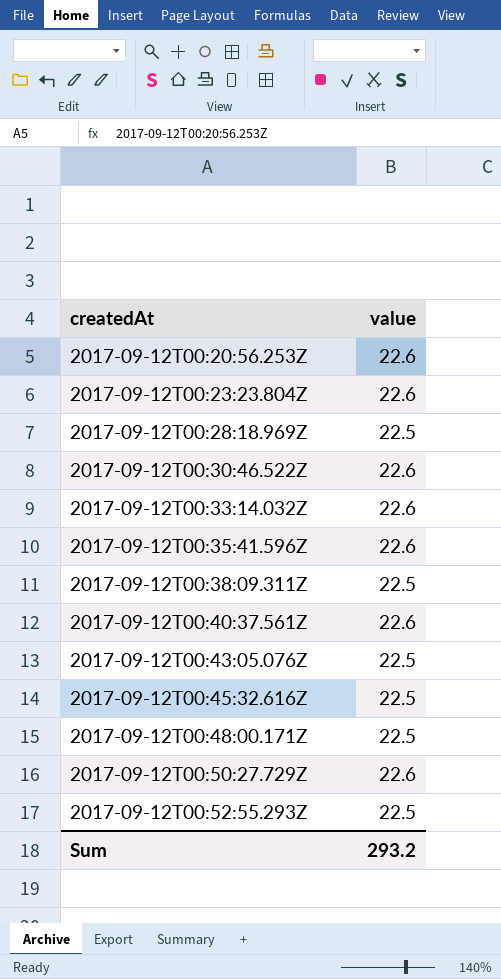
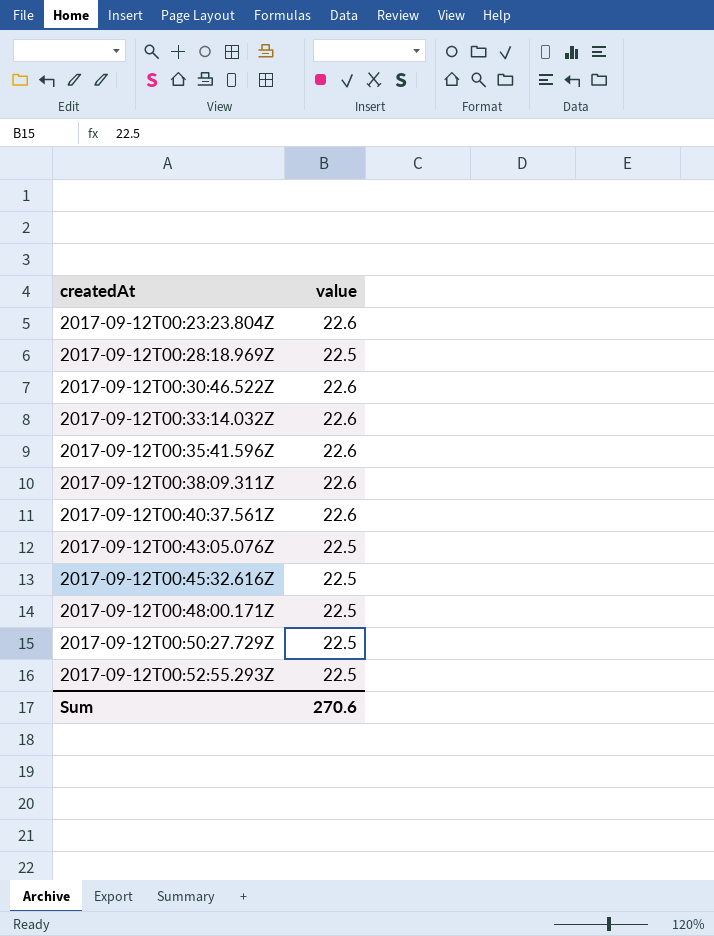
row 2017-09-12T00:20:56.253Z: 22.6 -> none
2017-09-12T00:38:09.311Z | value: 22.5 -> 22.6
2017-09-12T00:50:27.729Z | value: 22.6 -> 22.5
Sum | value: 293.2 -> 270.6

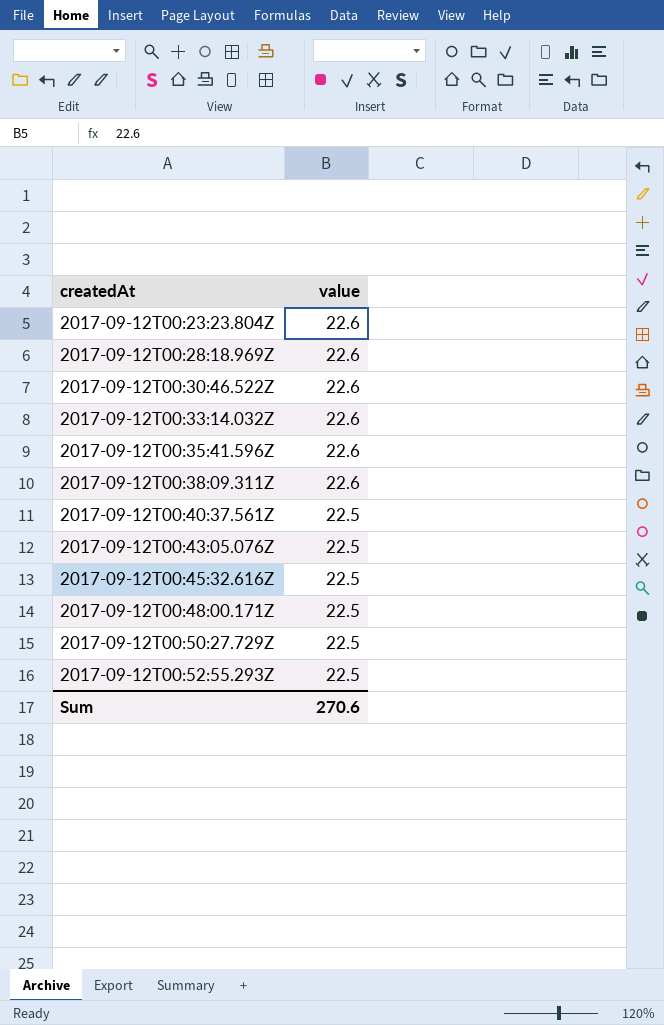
2017-09-12T00:28:18.969Z | value: 22.5 -> 22.6
2017-09-12T00:40:37.561Z | value: 22.6 -> 22.5

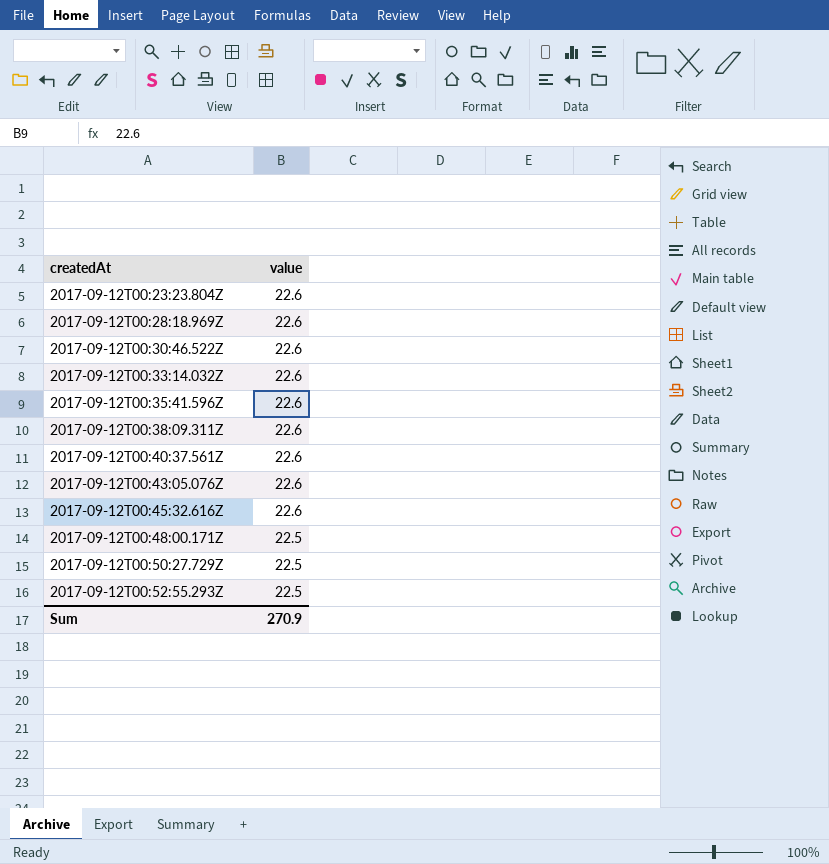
2017-09-12T00:40:37.561Z | value: 22.5 -> 22.6
2017-09-12T00:43:05.076Z | value: 22.5 -> 22.6
2017-09-12T00:45:32.616Z | value: 22.5 -> 22.6
Sum | value: 270.6 -> 270.9

